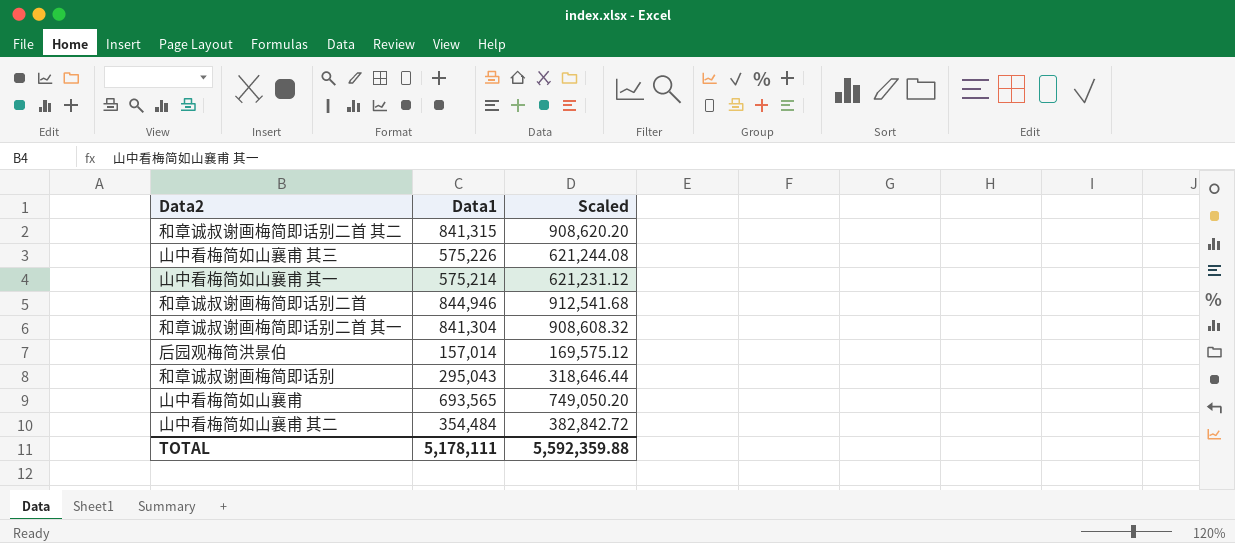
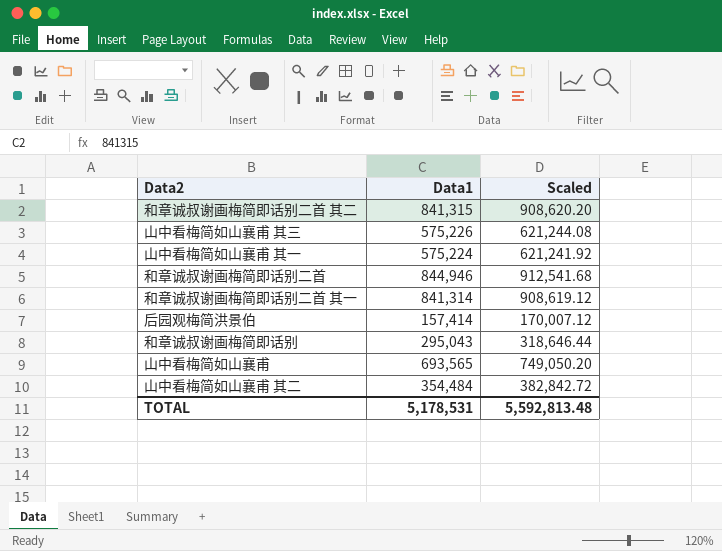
山中看梅简如山襄甫 其一 | Data1: 575,214 -> 575,224
山中看梅简如山襄甫 其一 | Scaled: 621,231.12 -> 621,241.92
和章诚叔谢画梅简即话别二首 其一 | Data1: 841,304 -> 841,314
和章诚叔谢画梅简即话别二首 其一 | Scaled: 908,608.32 -> 908,619.12
后园观梅简洪景伯 | Data1: 157,014 -> 157,414
后园观梅简洪景伯 | Scaled: 169,575.12 -> 170,007.12
TOTAL | Data1: 5,178,111 -> 5,178,531
TOTAL | Scaled: 5,592,359.88 -> 5,592,813.48

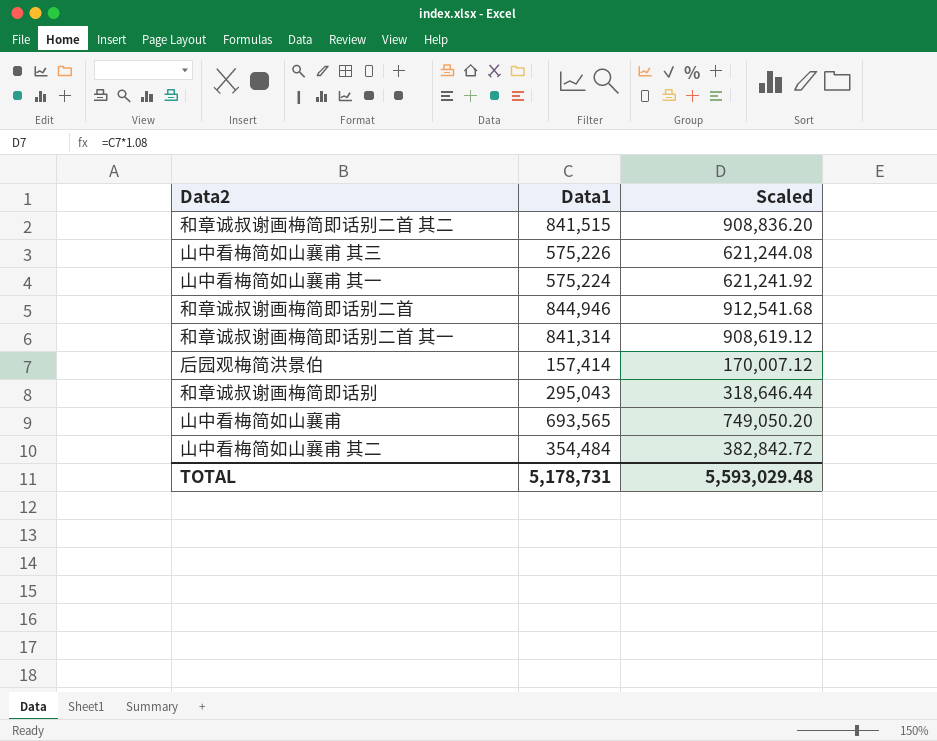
和章诚叔谢画梅简即话别二首 其二 | Data1: 841,315 -> 841,515
和章诚叔谢画梅简即话别二首 其二 | Scaled: 908,620.20 -> 908,836.20
TOTAL | Data1: 5,178,531 -> 5,178,731
TOTAL | Scaled: 5,592,813.48 -> 5,593,029.48

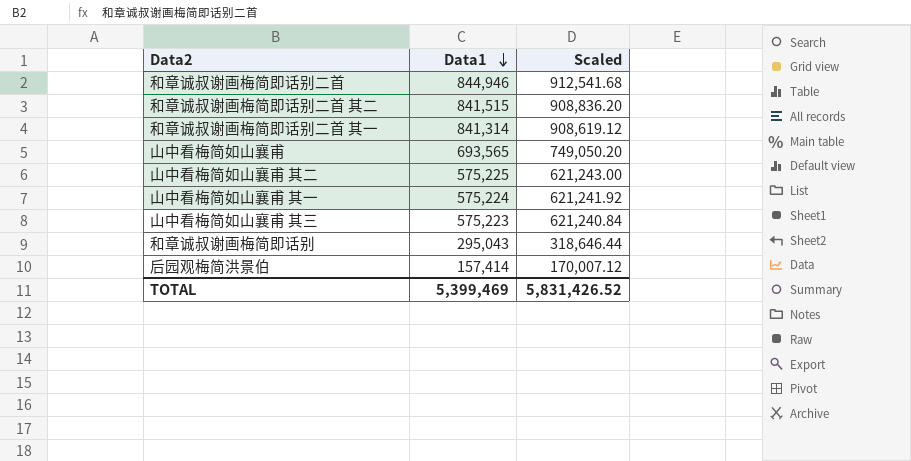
row order: none -> Data1 descending
山中看梅简如山襄甫 其二 | Data1: 354,484 -> 575,225
山中看梅简如山襄甫 其二 | Scaled: 382,842.72 -> 621,243.00
山中看梅简如山襄甫 其三 | Data1: 575,226 -> 575,223
山中看梅简如山襄甫 其三 | Scaled: 621,244.08 -> 621,240.84
TOTAL | Data1: 5,178,731 -> 5,399,469
TOTAL | Scaled: 5,593,029.48 -> 5,831,426.52

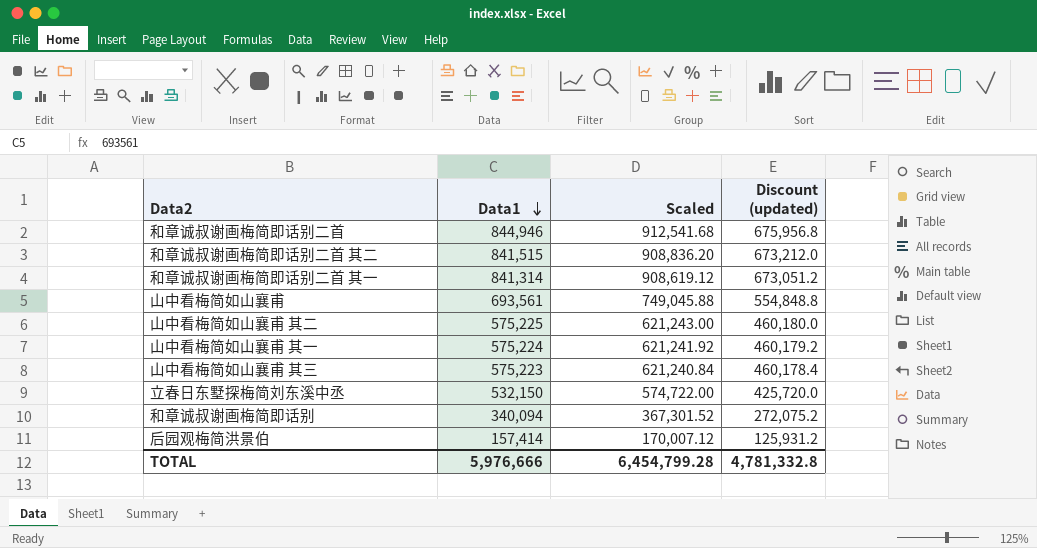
column Discount (updated) | formula: none -> [Data1] * 0.8
山中看梅简如山襄甫 | Data1: 693,565 -> 693,561
山中看梅简如山襄甫 | Scaled: 749,050.20 -> 749,045.88
row 立春日东墅探梅简刘东溪中丞: none -> 532,150 | 574,722.00 | 425,720.0
和章诚叔谢画梅简即话别 | Data1: 295,043 -> 340,094
和章诚叔谢画梅简即话别 | Scaled: 318,646.44 -> 367,301.52
TOTAL | Data1: 5,399,469 -> 5,976,666
TOTAL | Scaled: 5,831,426.52 -> 6,454,799.28

